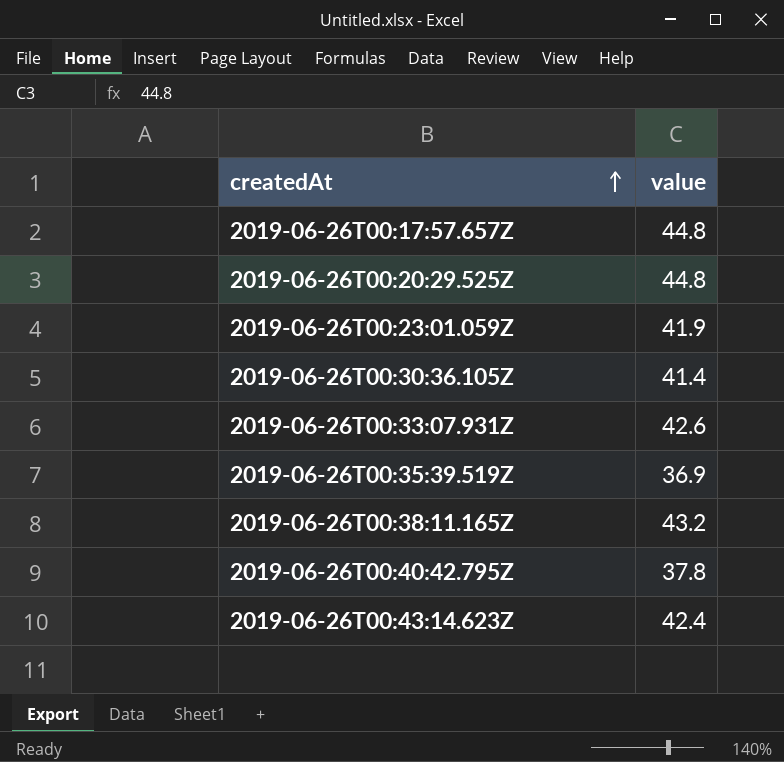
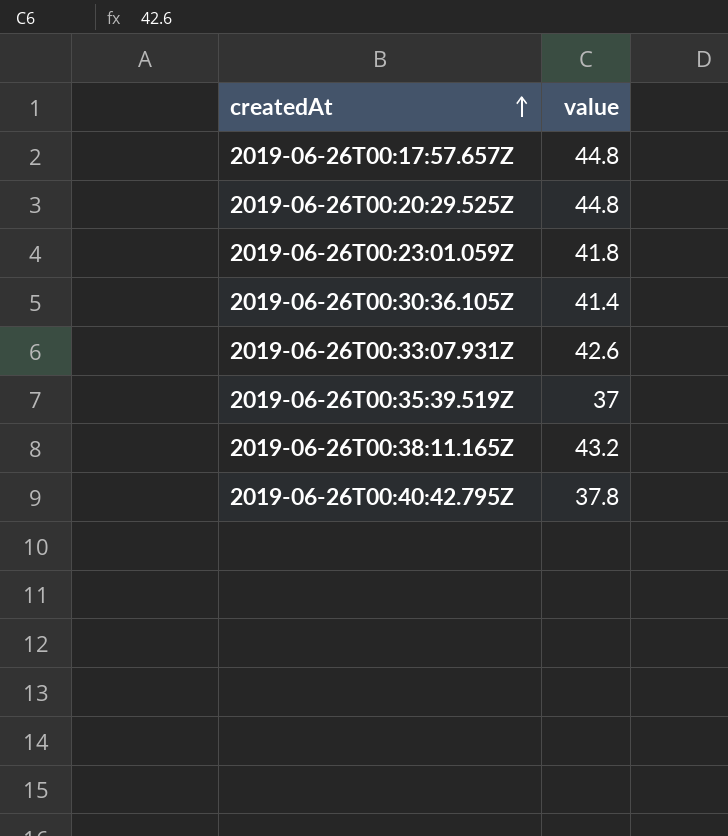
row 2019-06-26T00:43:14.623Z: 42.4 -> none
2019-06-26T00:23:01.059Z | value: 41.9 -> 41.8
2019-06-26T00:35:39.519Z | value: 36.9 -> 37

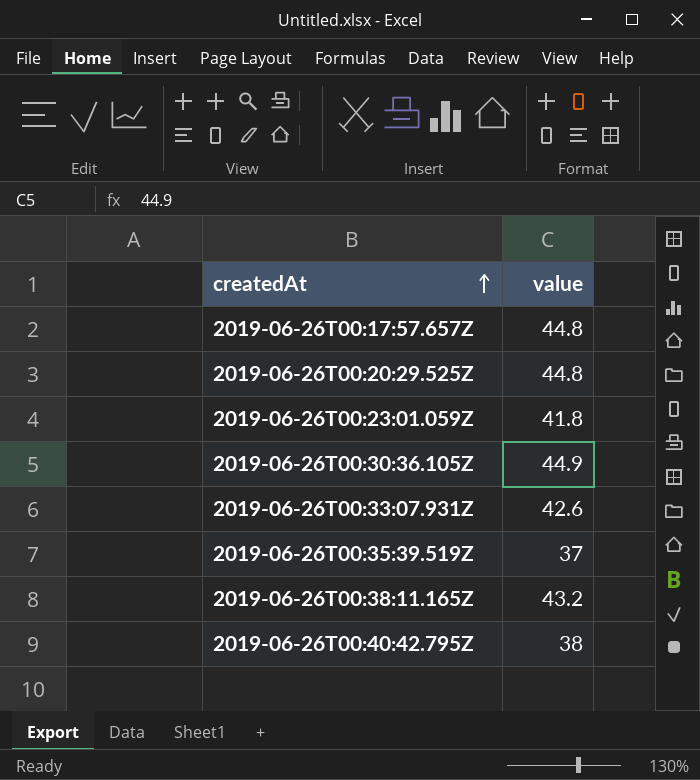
2019-06-26T00:30:36.105Z | value: 41.4 -> 44.9
2019-06-26T00:40:42.795Z | value: 37.8 -> 38

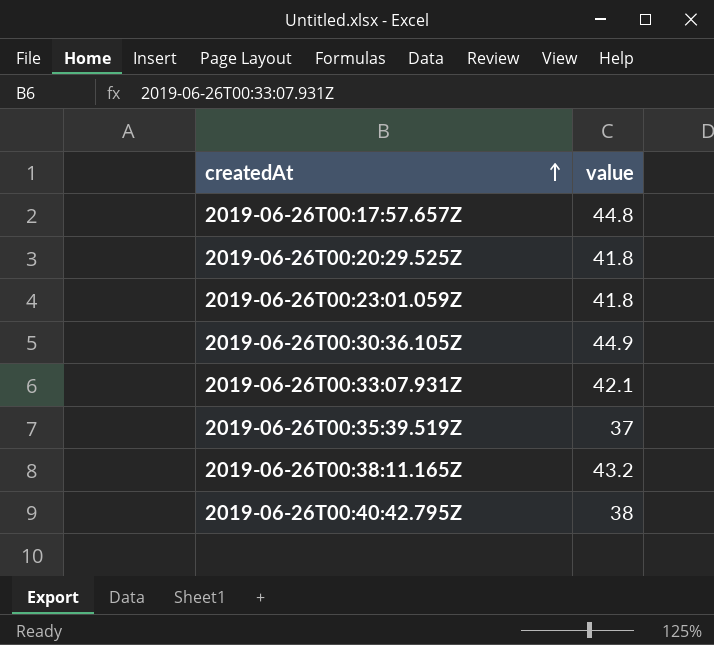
2019-06-26T00:20:29.525Z | value: 44.8 -> 41.8
2019-06-26T00:33:07.931Z | value: 42.6 -> 42.1

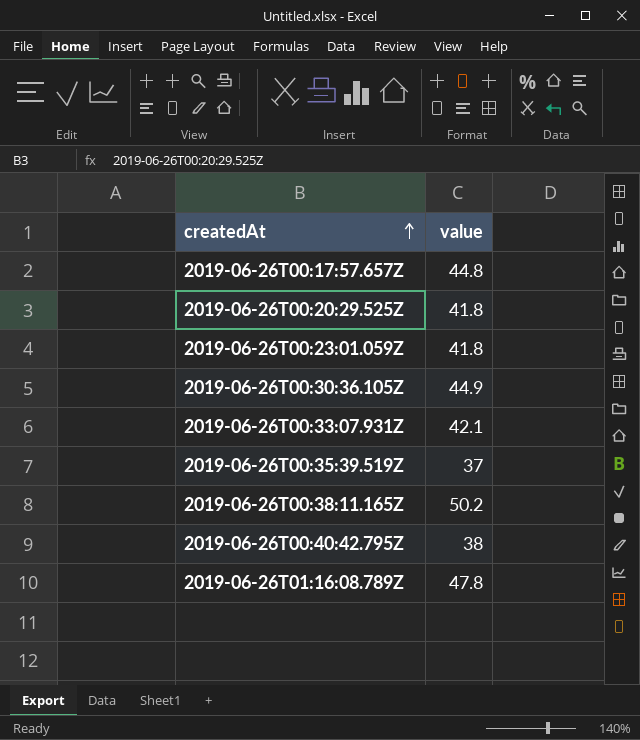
2019-06-26T00:38:11.165Z | value: 43.2 -> 50.2
row 2019-06-26T01:16:08.789Z: none -> 47.8

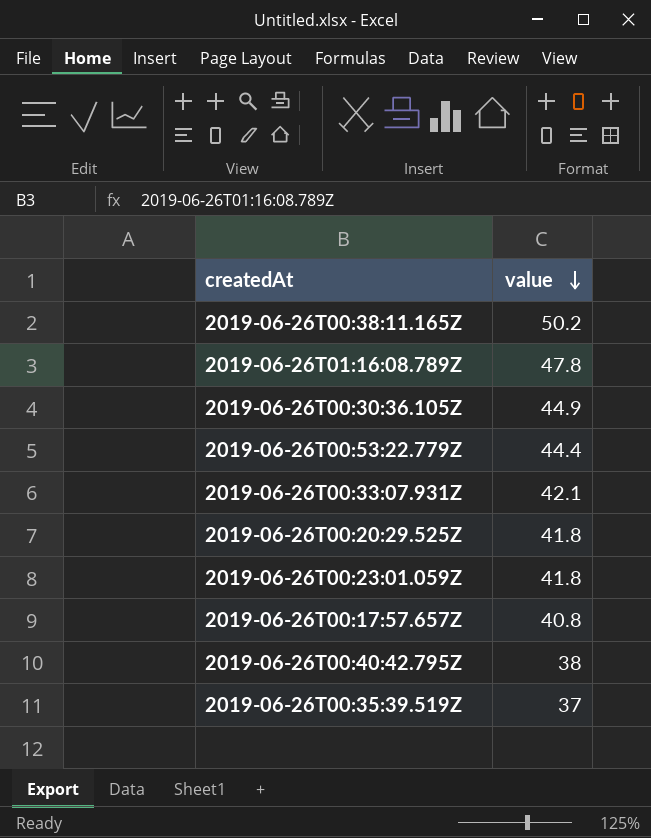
row order: createdAt ascending -> value descending
row 2019-06-26T00:53:22.779Z: none -> 44.4
2019-06-26T00:17:57.657Z | value: 44.8 -> 40.8

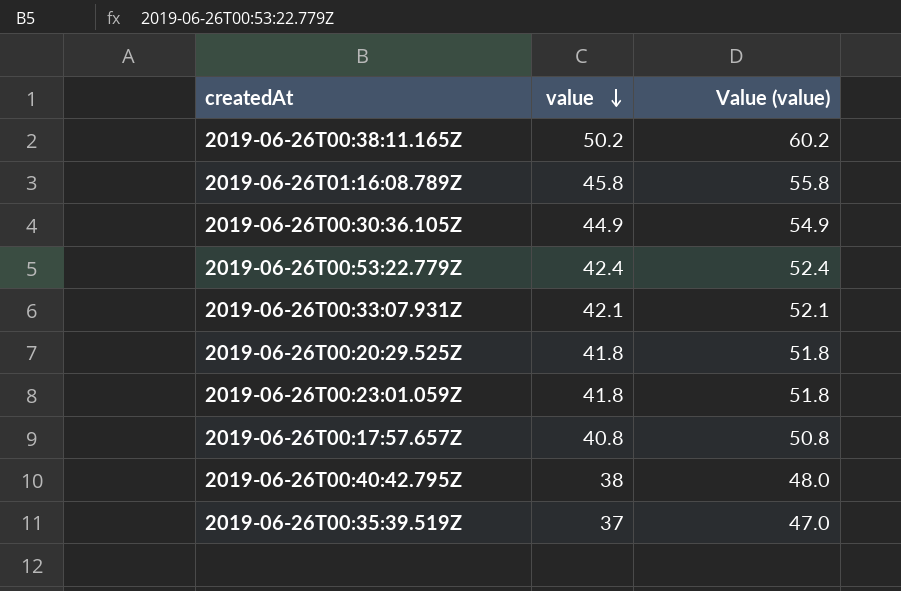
column Value (value) | formula: none -> [value] + 10
2019-06-26T01:16:08.789Z | value: 47.8 -> 45.8
2019-06-26T00:53:22.779Z | value: 44.4 -> 42.4

